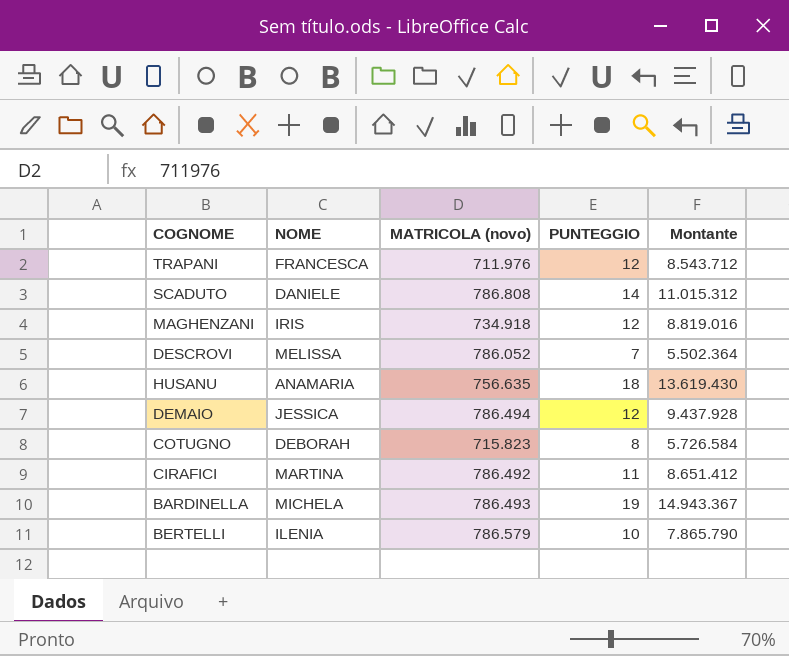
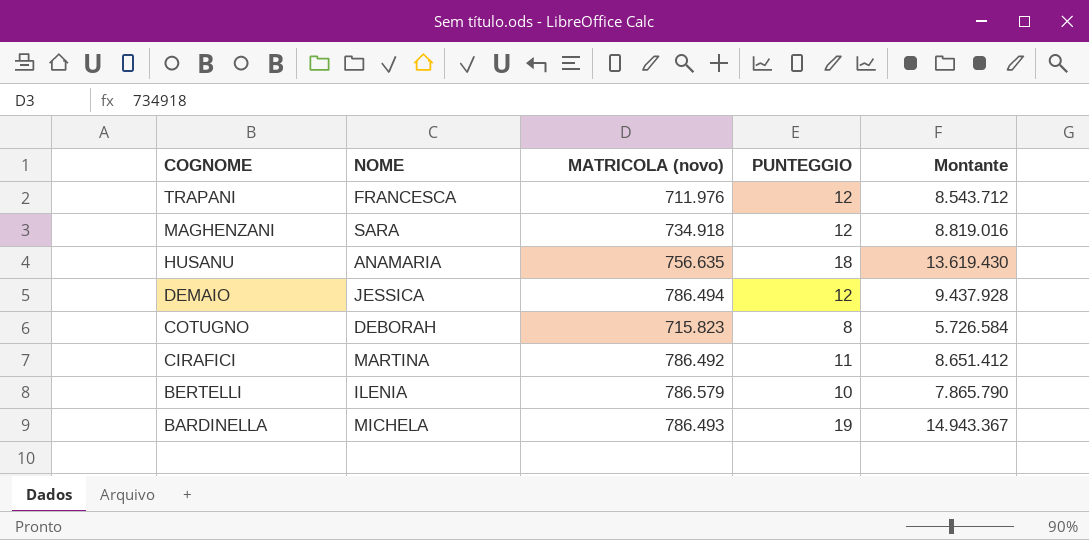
row order: none -> COGNOME descending
row SCADUTO: DANIELE | 786.808 | 14 | 11.015.312 -> none
row DESCROVI: MELISSA | 786.052 | 7 | 5.502.364 -> none
MAGHENZANI | NOME: IRIS -> SARA

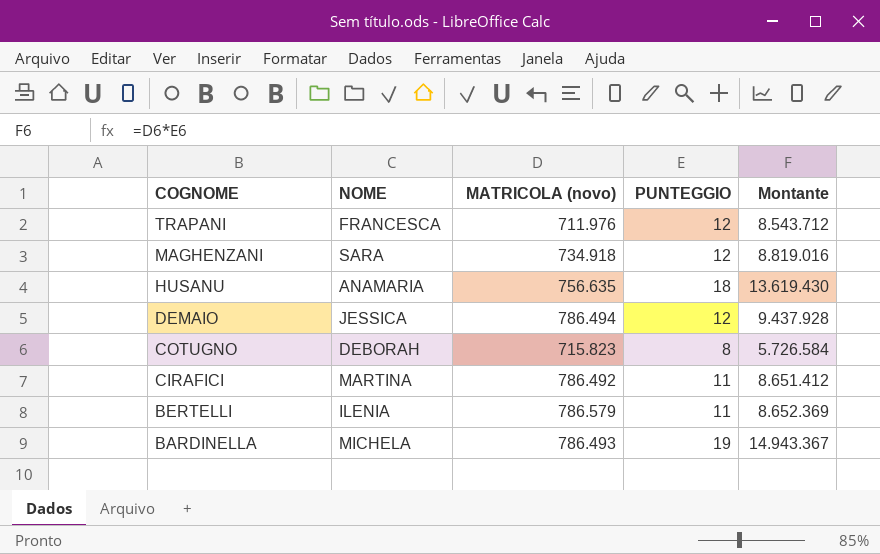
BERTELLI | PUNTEGGIO: 10 -> 11
BERTELLI | Montante: 7.865.790 -> 8.652.369

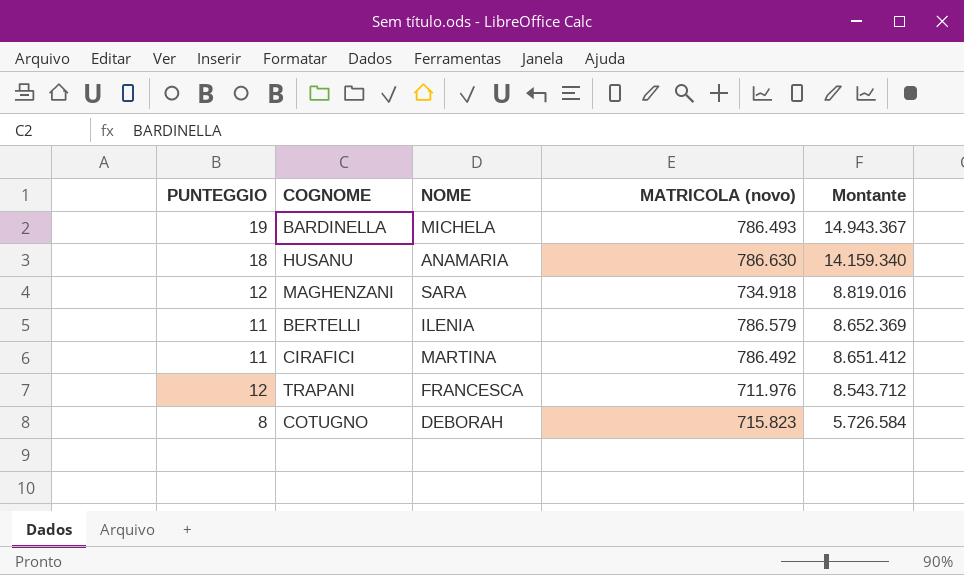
row order: COGNOME descending -> Montante descending
column PUNTEGGIO | position: 4 -> 1
row DEMAIO: JESSICA | 786.494 | 12 | 9.437.928 -> none
HUSANU | MATRICOLA (novo): 756.635 -> 786.630
HUSANU | Montante: 13.619.430 -> 14.159.340

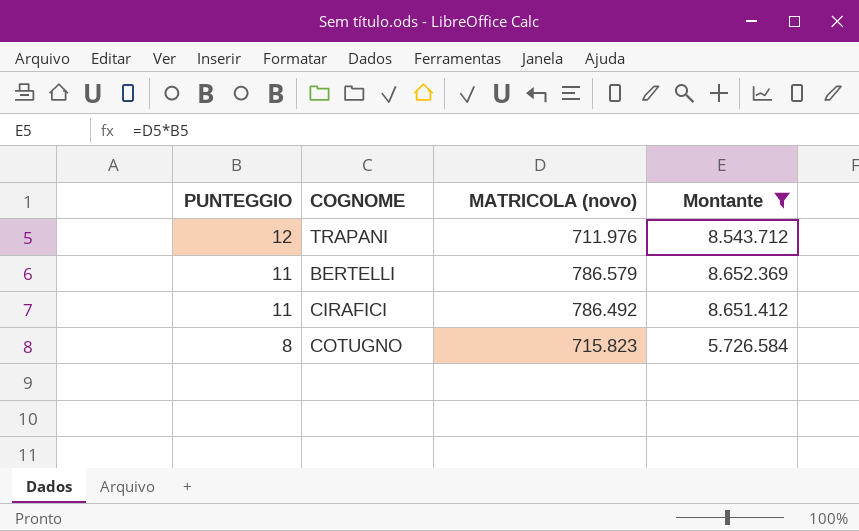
filter: none -> Montante <= 8.652.369
row order: Montante descending -> PUNTEGGIO descending
column NOME | position: 3 -> none

